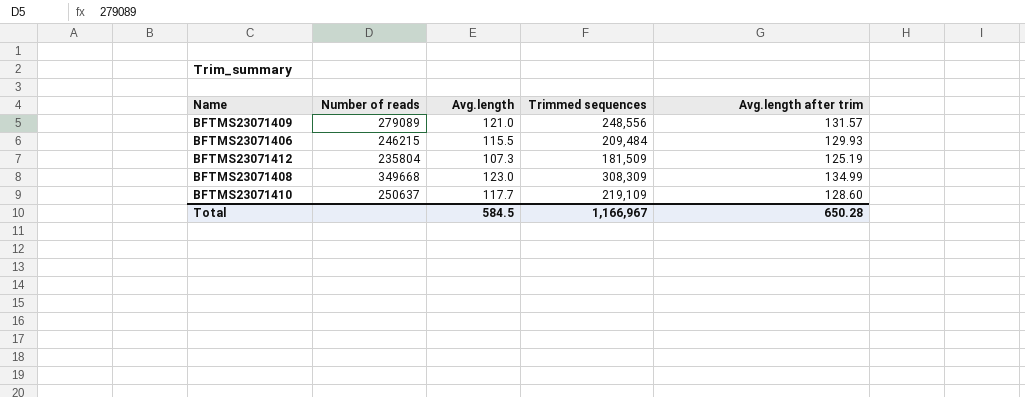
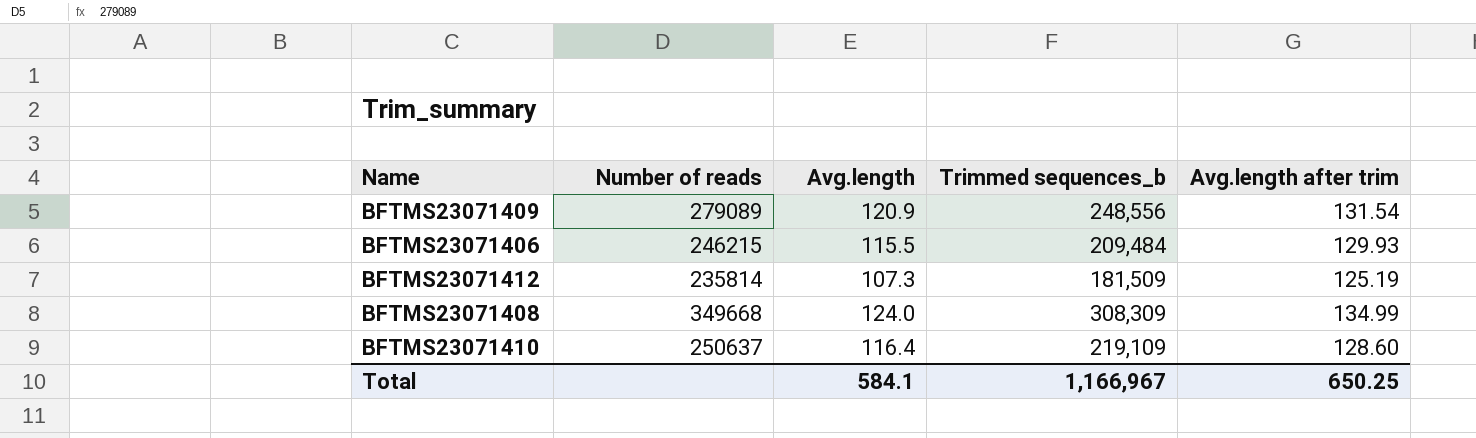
column name: Trimmed sequences -> Trimmed sequences_b
BFTMS23071409 | Avg.length: 121.0 -> 120.9
BFTMS23071409 | Avg.length after trim: 131.57 -> 131.54
BFTMS23071412 | Number of reads: 235804 -> 235814
BFTMS23071408 | Avg.length: 123.0 -> 124.0
BFTMS23071410 | Avg.length: 117.7 -> 116.4
Total | Avg.length: 584.5 -> 584.1
Total | Avg.length after trim: 650.28 -> 650.25

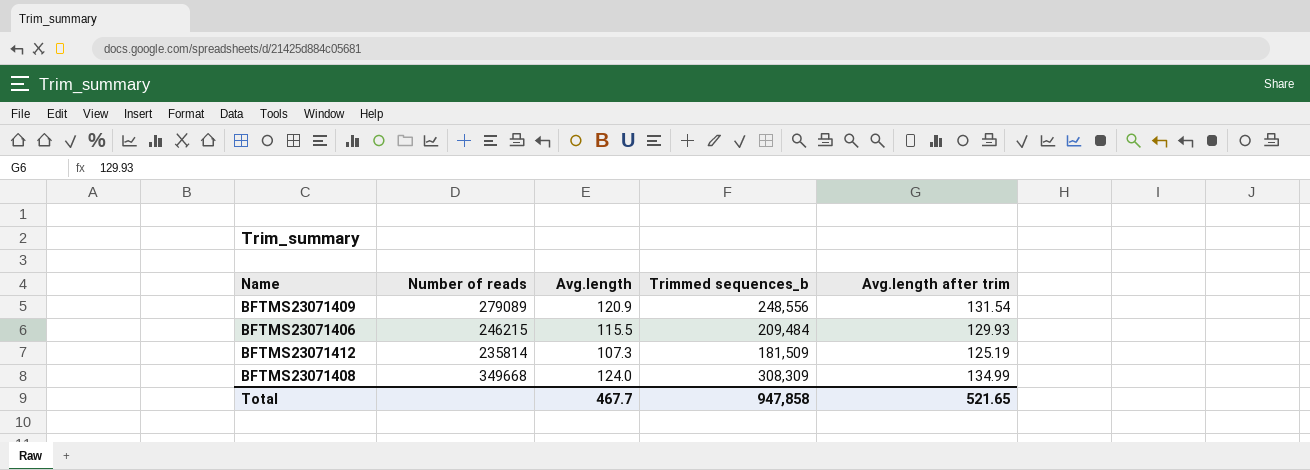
row BFTMS23071410: 250637 | 116.4 | 219,109 | 128.60 -> none
Total | Avg.length: 584.1 -> 467.7
Total | Trimmed sequences_b: 1,166,967 -> 947,858
Total | Avg.length after trim: 650.25 -> 521.65

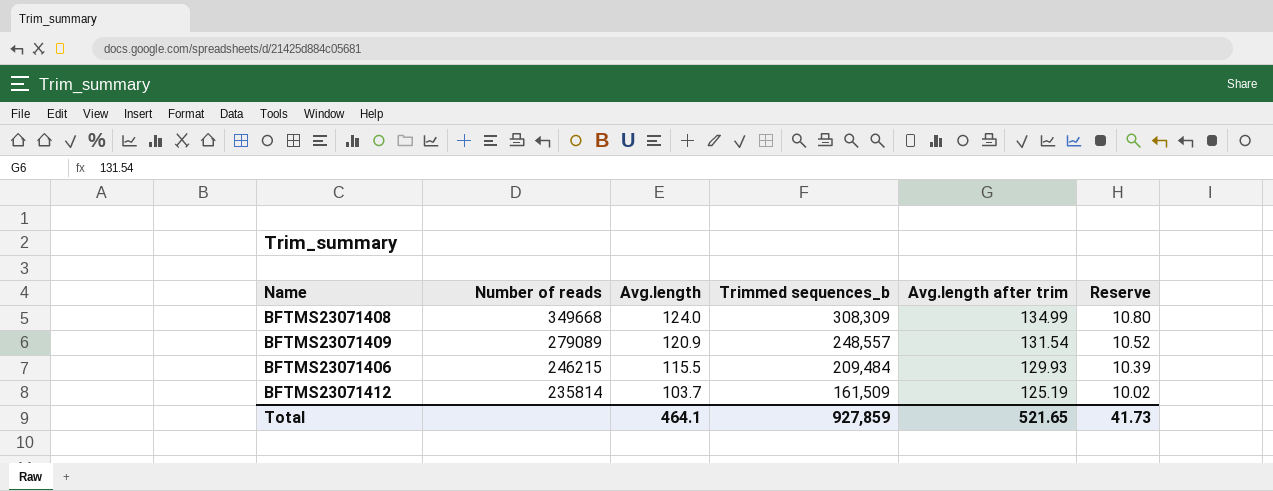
row order: none -> Number of reads descending
column Reserve | formula: none -> [Avg.length after trim] * 0.08
BFTMS23071409 | Trimmed sequences_b: 248,556 -> 248,557
BFTMS23071412 | Avg.length: 107.3 -> 103.7
BFTMS23071412 | Trimmed sequences_b: 181,509 -> 161,509
Total | Avg.length: 467.7 -> 464.1
Total | Trimmed sequences_b: 947,858 -> 927,859

